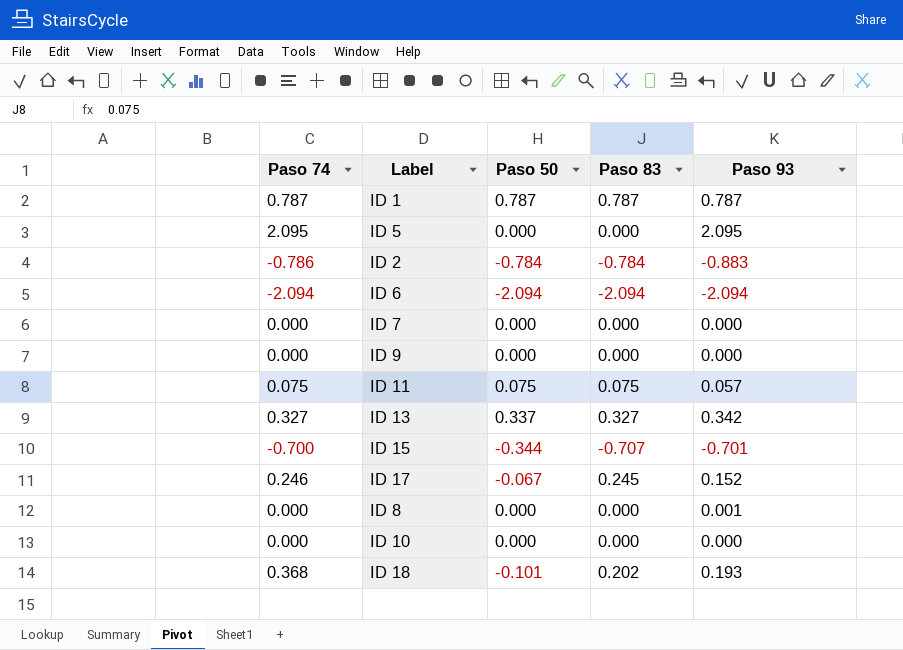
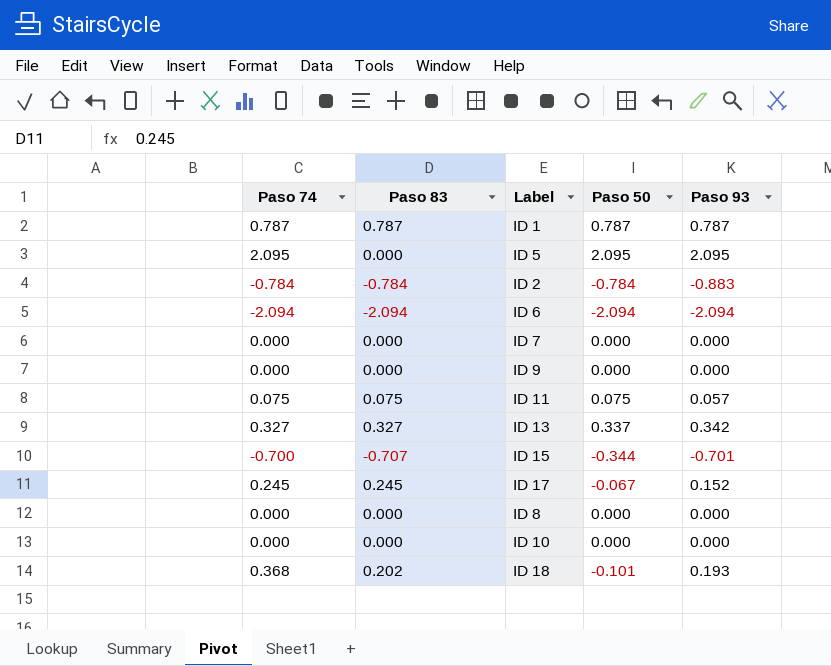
column Paso 83 | position: 4 -> 2
ID 5 | Paso 50: 0.000 -> 2.095
ID 2 | Paso 74: -0.786 -> -0.784
ID 17 | Paso 74: 0.246 -> 0.245
ID 8 | Paso 93: 0.001 -> 0.000

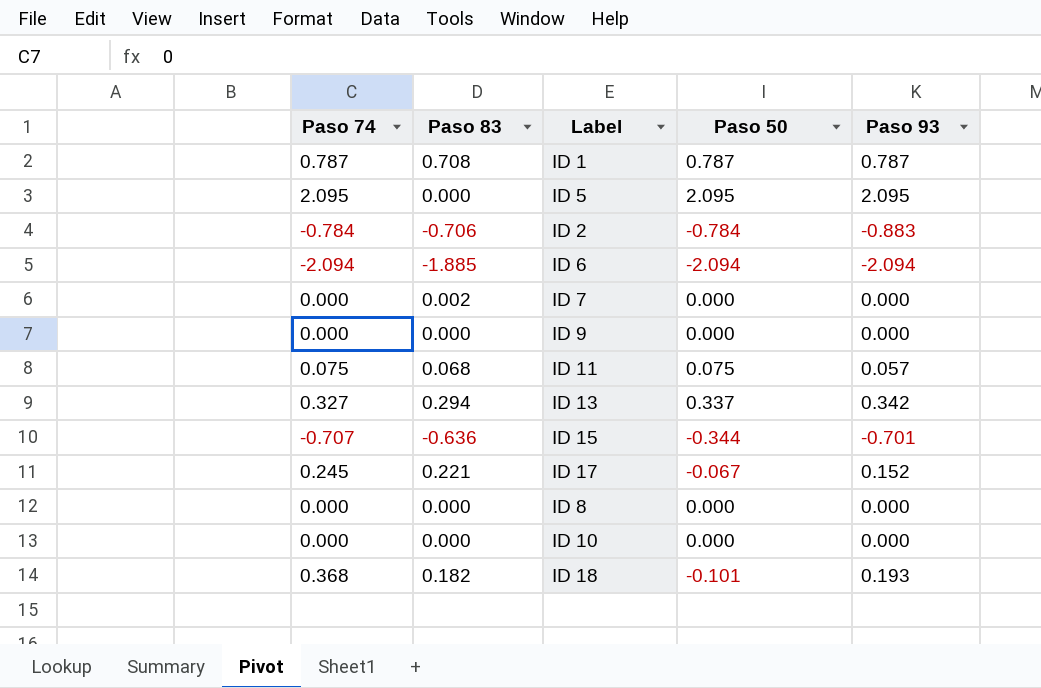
ID 1 | Paso 83: 0.787 -> 0.708
ID 2 | Paso 83: -0.784 -> -0.706
ID 6 | Paso 83: -2.094 -> -1.885
ID 7 | Paso 83: 0.000 -> 0.002
ID 11 | Paso 83: 0.075 -> 0.068
ID 13 | Paso 83: 0.327 -> 0.294
ID 15 | Paso 74: -0.700 -> -0.707
ID 15 | Paso 83: -0.707 -> -0.636
ID 17 | Paso 83: 0.245 -> 0.221
ID 18 | Paso 83: 0.202 -> 0.182

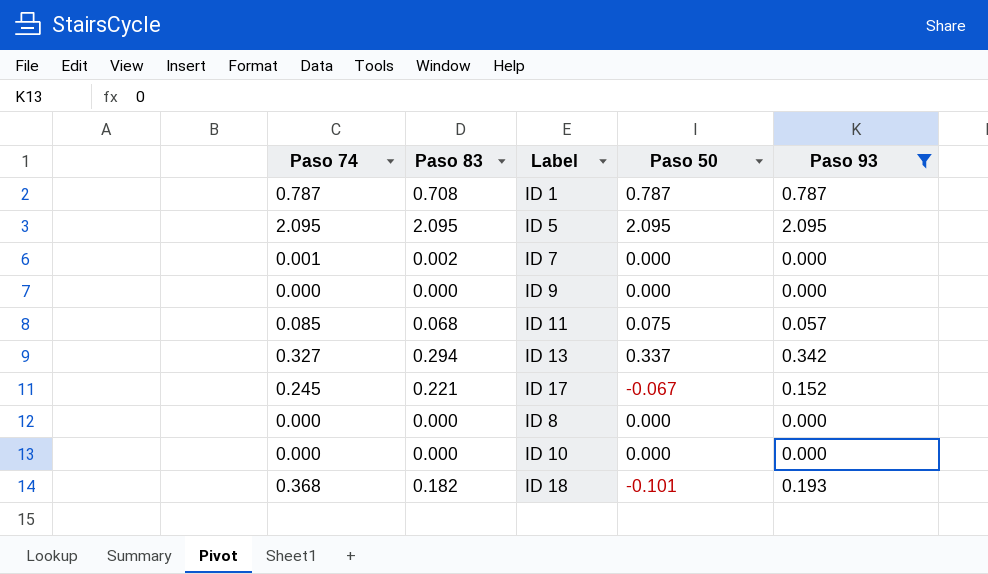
filter: none -> Paso 93 >= 0.000
ID 5 | Paso 83: 0.000 -> 2.095
ID 7 | Paso 74: 0.000 -> 0.001
ID 11 | Paso 74: 0.075 -> 0.085

